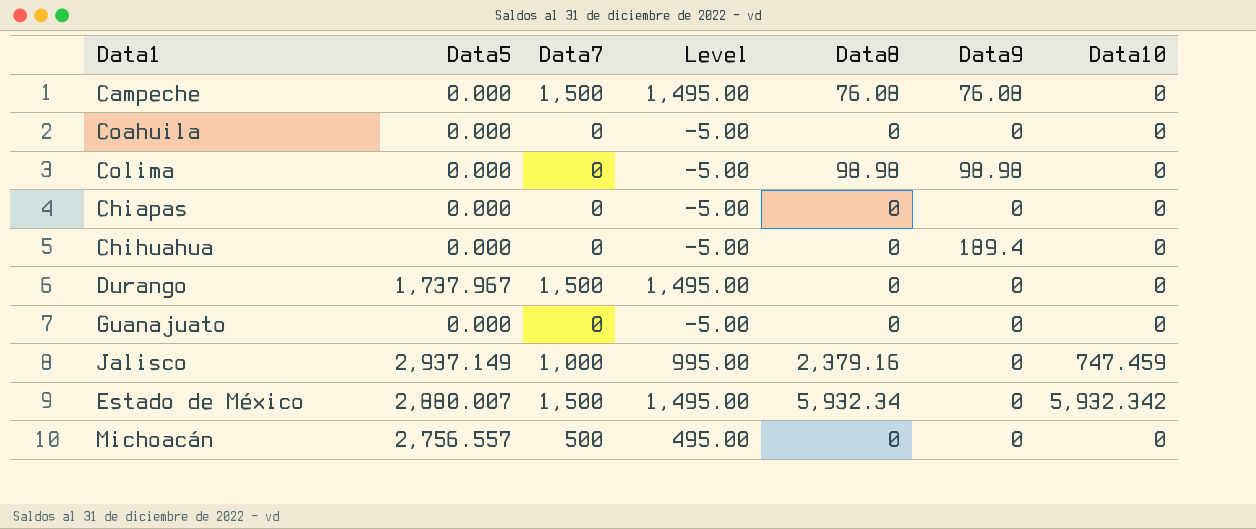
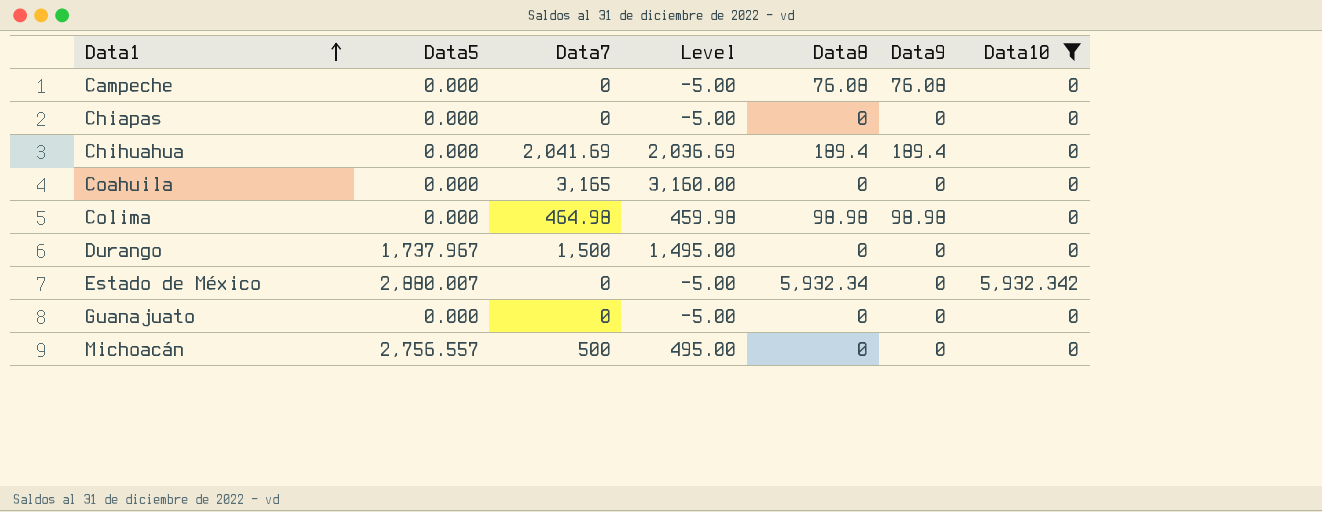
filter: none -> Data10 != 747.459
row order: none -> Data1 ascending
Campeche | Data7: 1,500 -> 0
Campeche | Level: 1,495.00 -> -5.00
Chihuahua | Data7: 0 -> 2,041.69
Chihuahua | Level: -5.00 -> 2,036.69
Chihuahua | Data8: 0 -> 189.4
Coahuila | Data7: 0 -> 3,165
Coahuila | Level: -5.00 -> 3,160.00
Colima | Data7: 0 -> 464.98
Colima | Level: -5.00 -> 459.98
Estado de México | Data7: 1,500 -> 0
Estado de México | Level: 1,495.00 -> -5.00

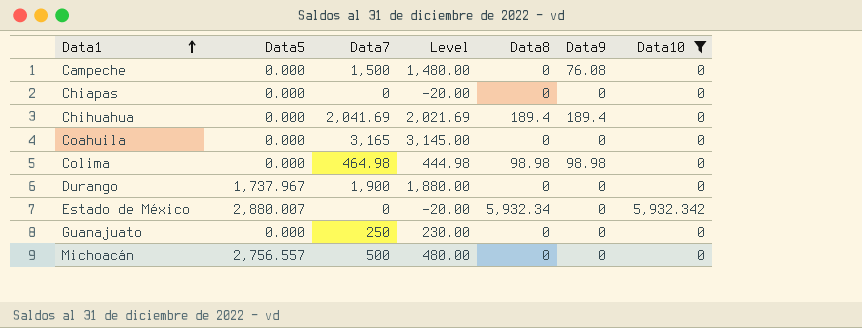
column Level | formula: [Data7] - 5 -> [Data7] - 20
Campeche | Data7: 0 -> 1,500
Campeche | Data8: 76.08 -> 0
Durango | Data7: 1,500 -> 1,900
Guanajuato | Data7: 0 -> 250

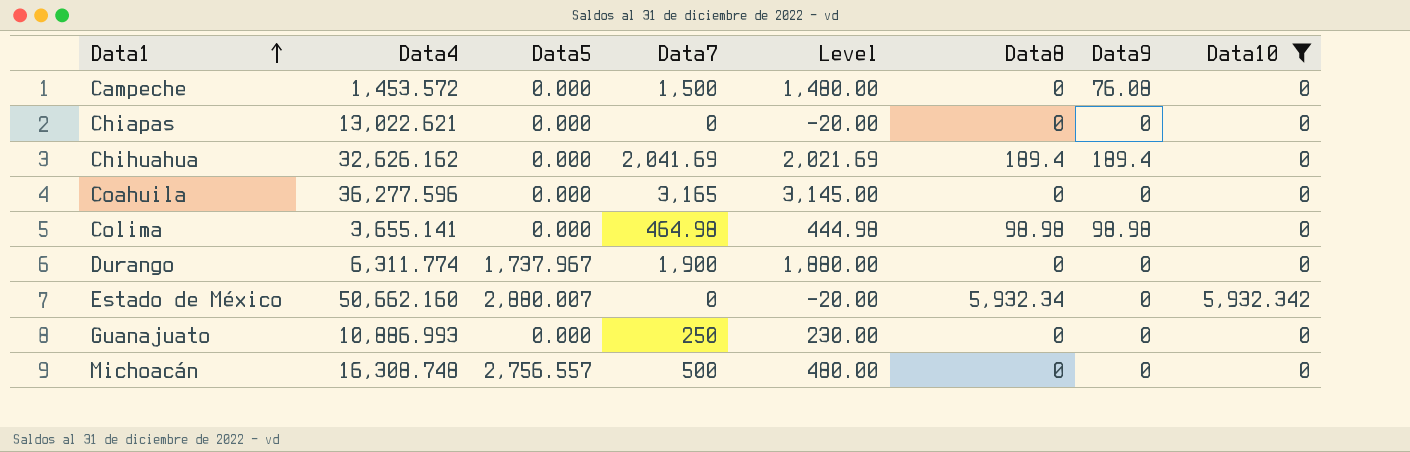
column Data4 | position: none -> 2

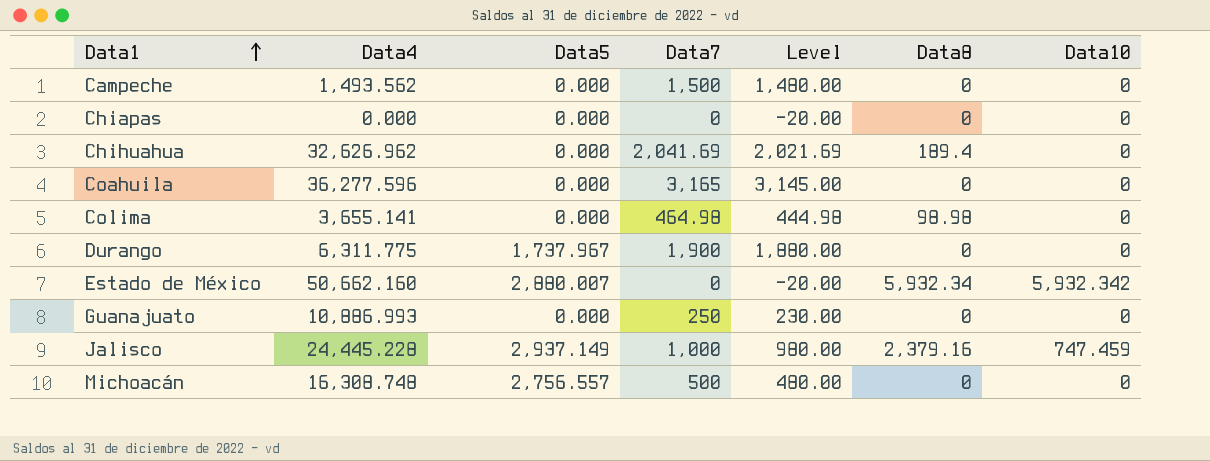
filter: Data10 != 747.459 -> none
column Data9 | position: 7 -> none
Campeche | Data4: 1,453.572 -> 1,493.562
Chiapas | Data4: 13,022.621 -> 0.000
Chihuahua | Data4: 32,626.162 -> 32,626.962
Durango | Data4: 6,311.774 -> 6,311.775

